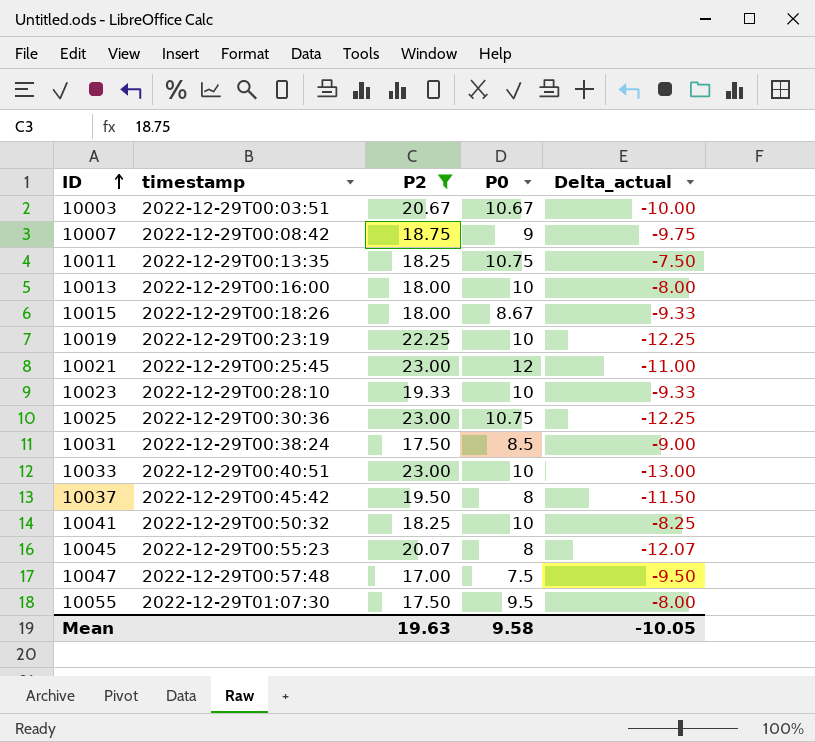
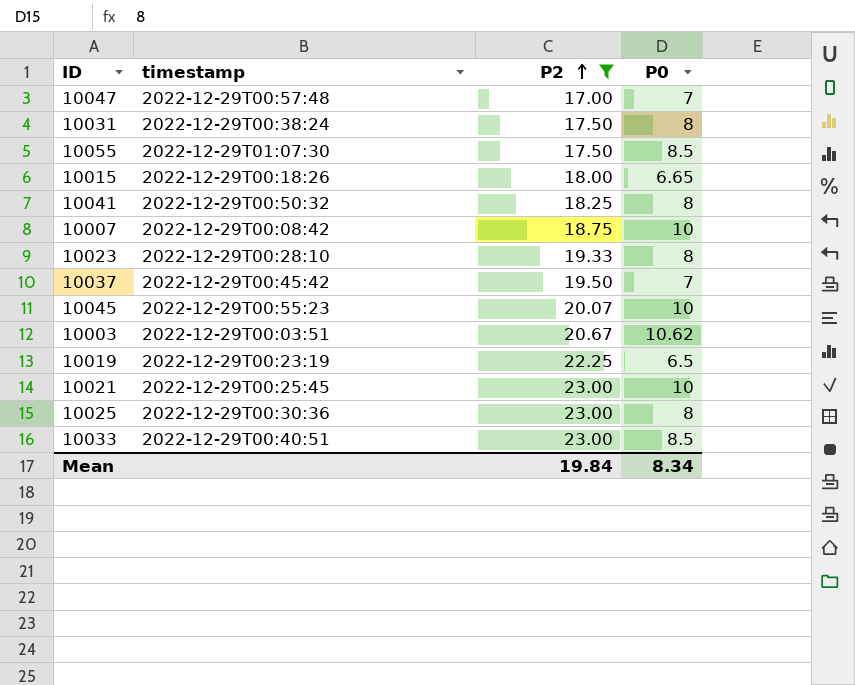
row order: ID ascending -> P2 ascending
column Delta_actual | formula: [P0] - [P2] -> none
row 10011: 2022-12-29T00:13:35 | 18.25 | 10.75 | -7.50 -> none
row 10013: 2022-12-29T00:16:00 | 18.00 | 10 | -8.00 -> none
10047 | P0: 7.5 -> 7
10031 | P0: 8.5 -> 8
10055 | P0: 9.5 -> 8.5
10015 | P0: 8.67 -> 6.65
10041 | P0: 10 -> 8
10007 | P0: 9 -> 10
10023 | P0: 10 -> 8
10037 | P0: 8 -> 7
10045 | P0: 8 -> 10
10003 | P0: 10.67 -> 10.62
10019 | P0: 10 -> 6.5
10021 | P0: 12 -> 10
10025 | P0: 10.75 -> 8
10033 | P0: 10 -> 8.5
Mean | P2: 19.63 -> 19.84
Mean | P0: 9.58 -> 8.34

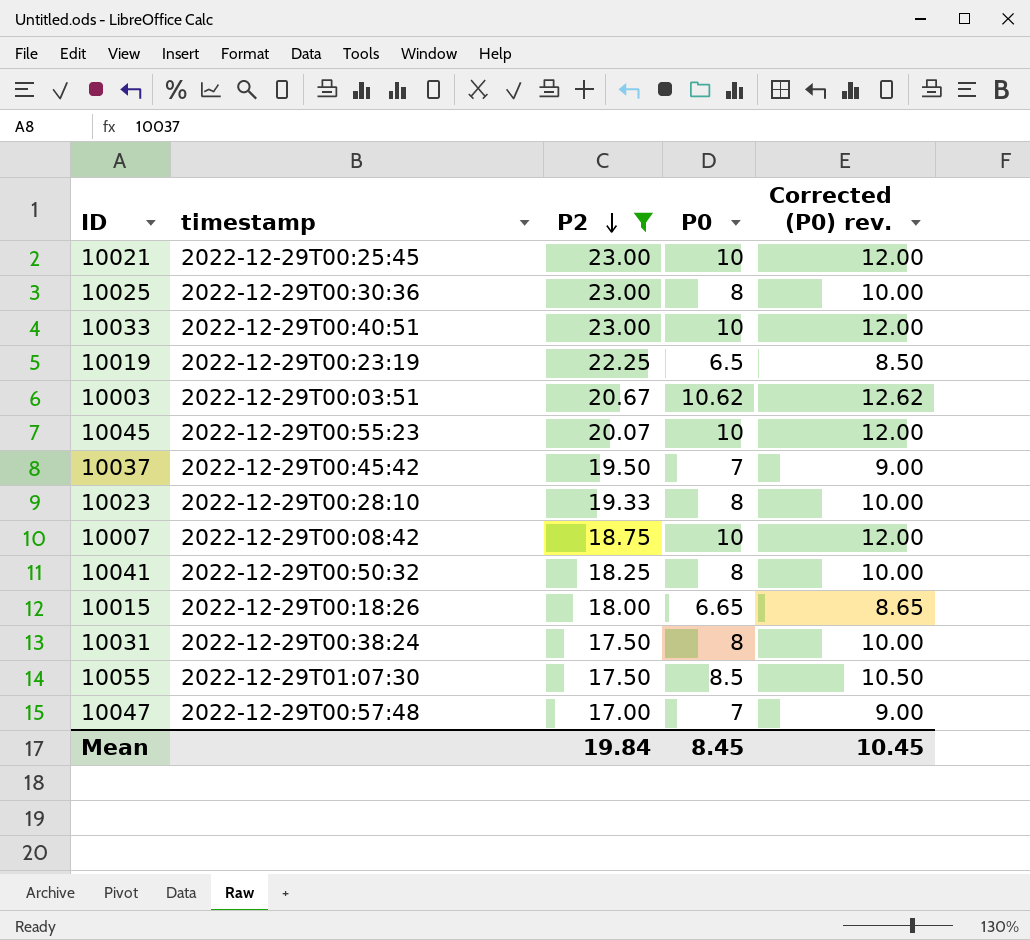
row order: P2 ascending -> P2 descending
column Corrected (P0) rev. | formula: none -> [P0] + 2
10033 | P0: 8.5 -> 10
Mean | P0: 8.34 -> 8.45

